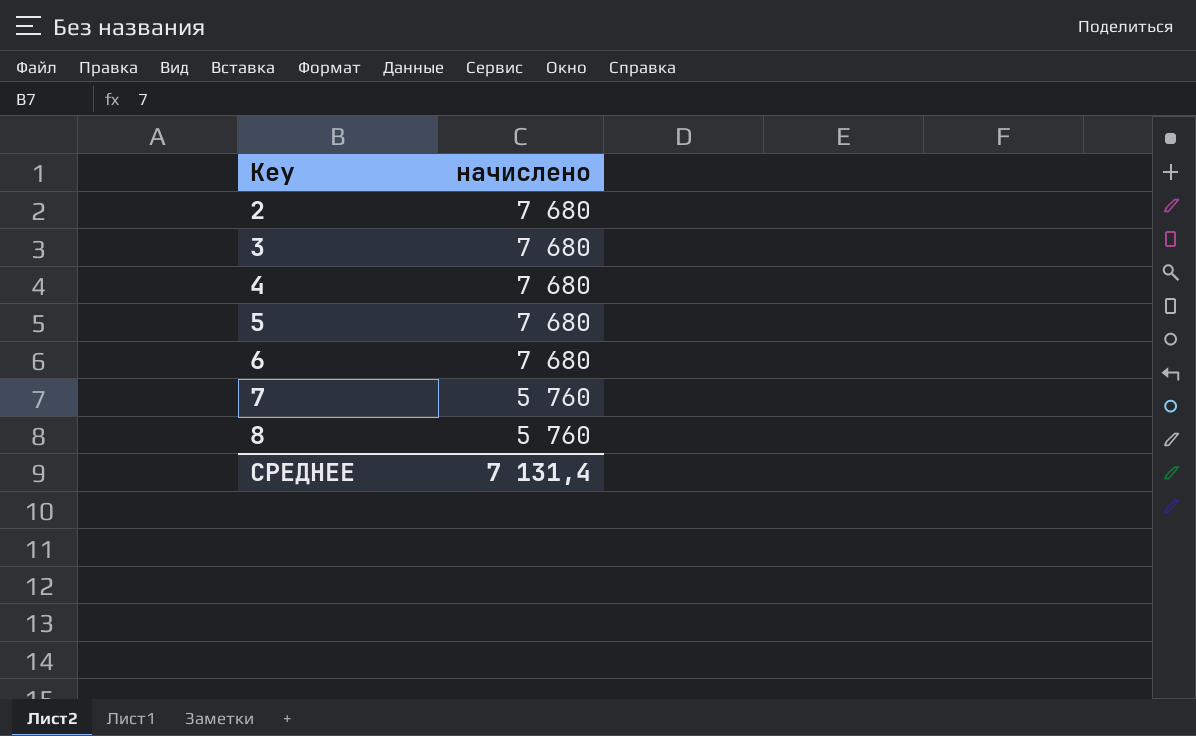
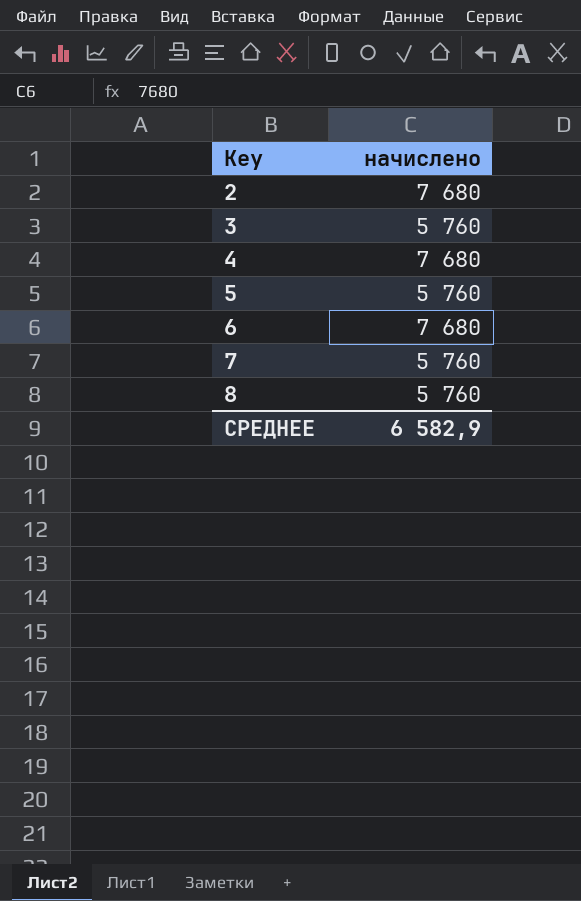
3 | начислено: 7 680 -> 5 760
5 | начислено: 7 680 -> 5 760
СРЕДНЕЕ | начислено: 7 131,4 -> 6 582,9

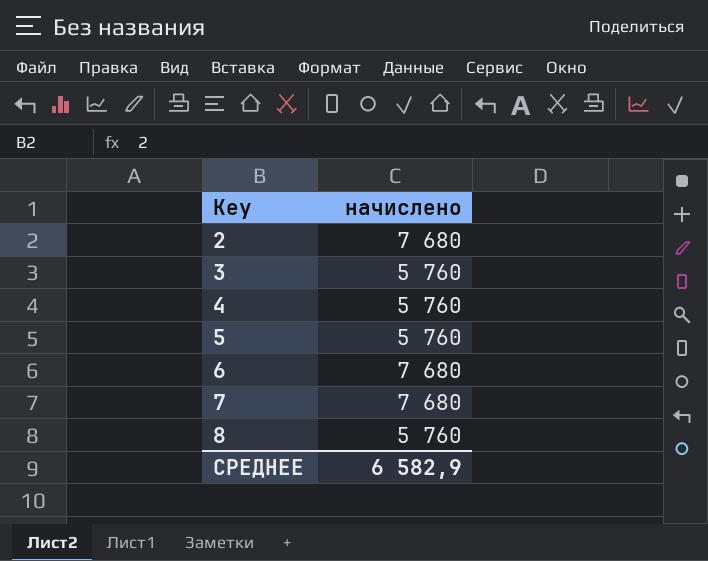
4 | начислено: 7 680 -> 5 760
7 | начислено: 5 760 -> 7 680

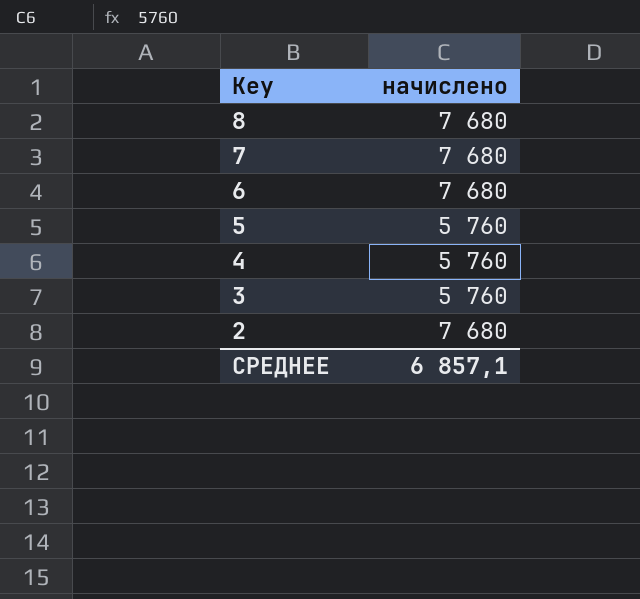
row order: Key ascending -> Key descending
8 | начислено: 5 760 -> 7 680
СРЕДНЕЕ | начислено: 6 582,9 -> 6 857,1

